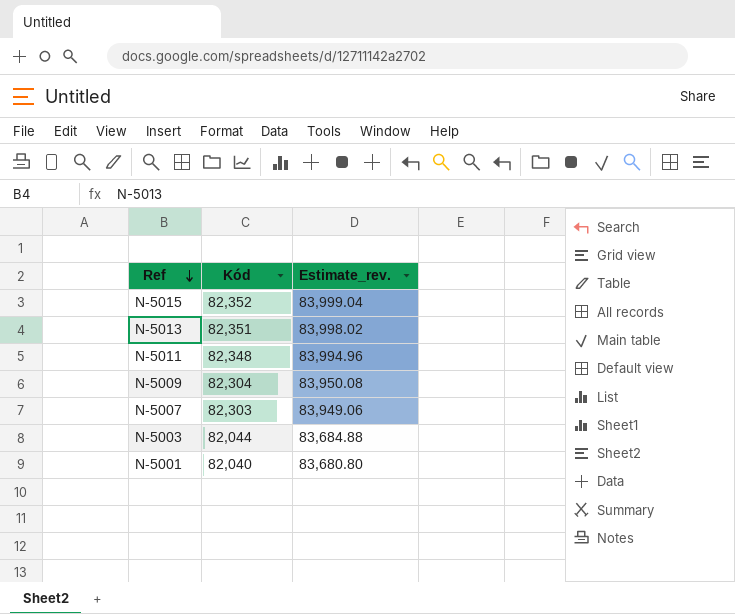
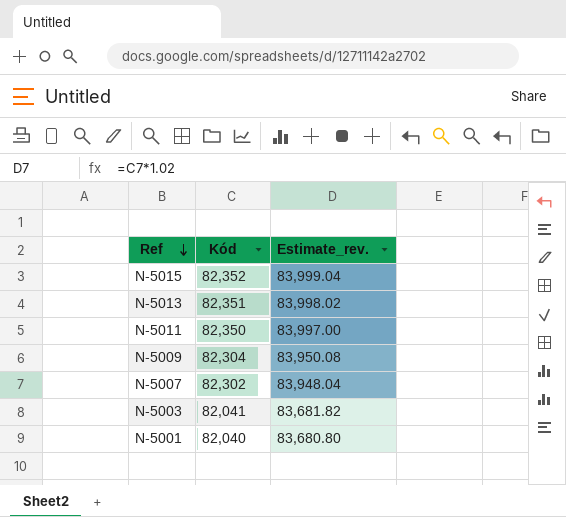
N-5011 | Kód: 82,348 -> 82,350
N-5011 | Estimate_rev.: 83,994.96 -> 83,997.00
N-5007 | Kód: 82,303 -> 82,302
N-5007 | Estimate_rev.: 83,949.06 -> 83,948.04
N-5003 | Kód: 82,044 -> 82,041
N-5003 | Estimate_rev.: 83,684.88 -> 83,681.82

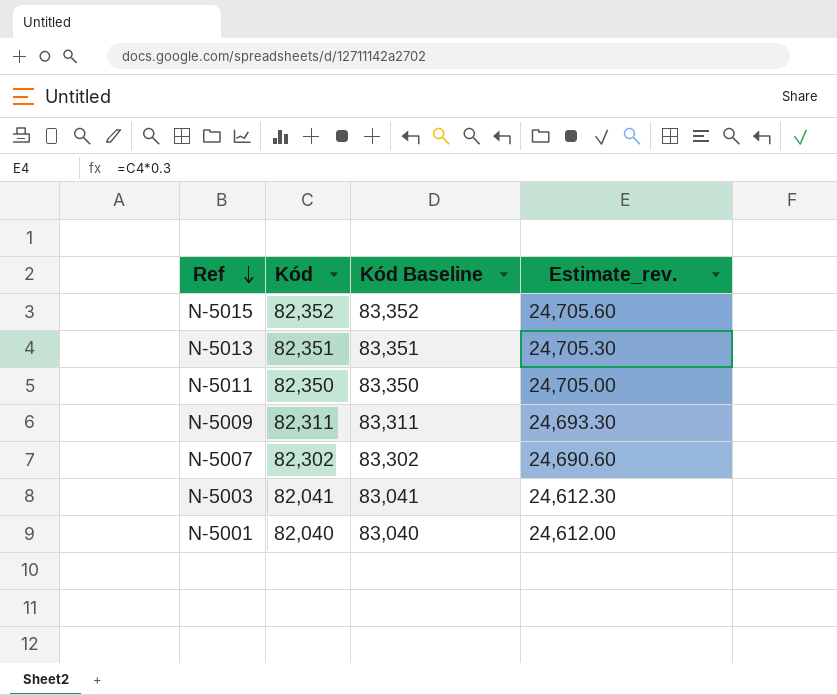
column Kód Baseline | formula: none -> [Kód] + 1000
column Estimate_rev. | formula: [Kód] * 1.02 -> [Kód] * 0.3
N-5009 | Kód: 82,304 -> 82,311

